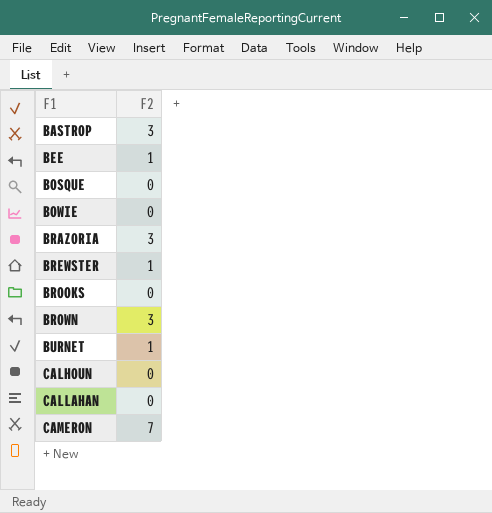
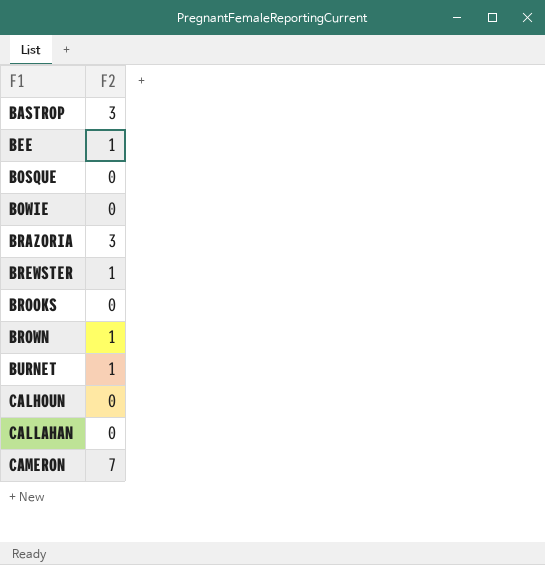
BROWN | F2: 3 -> 1

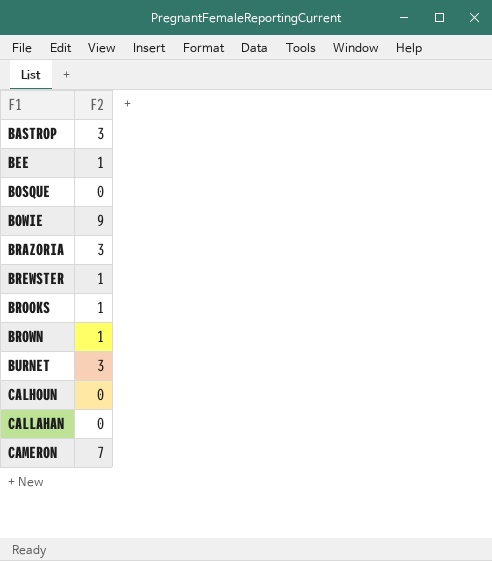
BOWIE | F2: 0 -> 9
BROOKS | F2: 0 -> 1
BURNET | F2: 1 -> 3

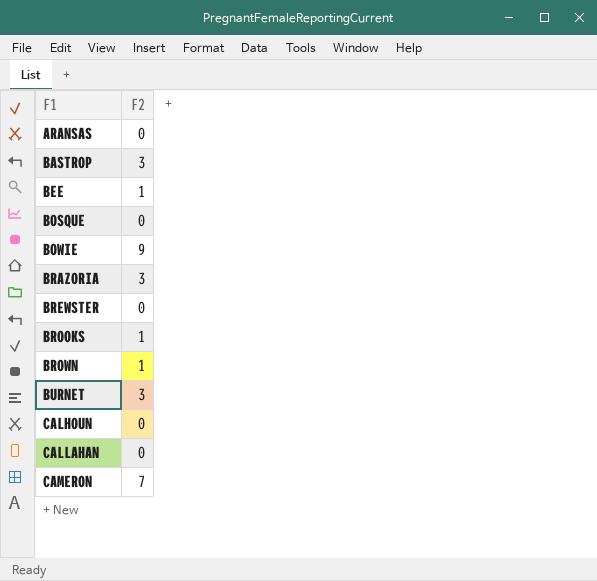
row ARANSAS: none -> 0
BREWSTER | F2: 1 -> 0

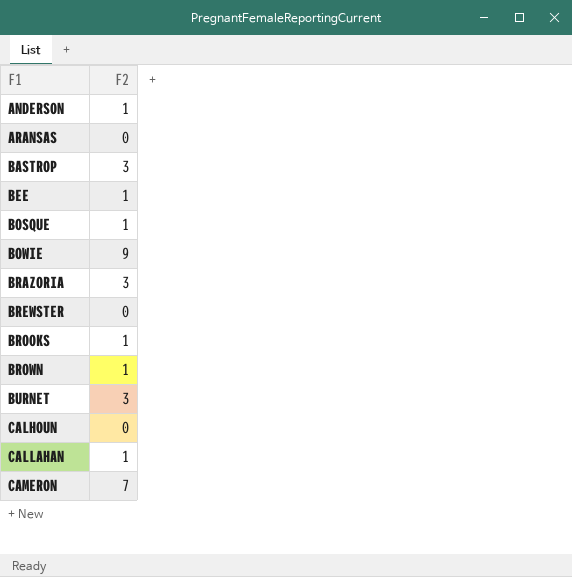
row ANDERSON: none -> 1
BOSQUE | F2: 0 -> 1
CALLAHAN | F2: 0 -> 1

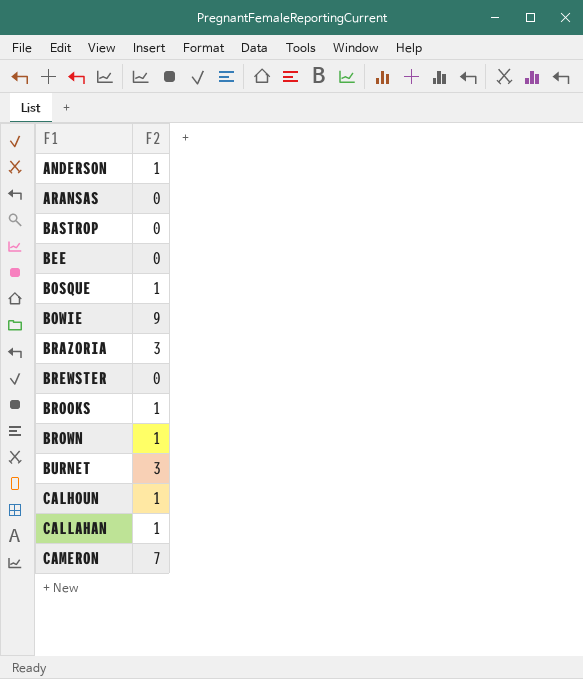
BASTROP | F2: 3 -> 0
BEE | F2: 1 -> 0
CALHOUN | F2: 0 -> 1

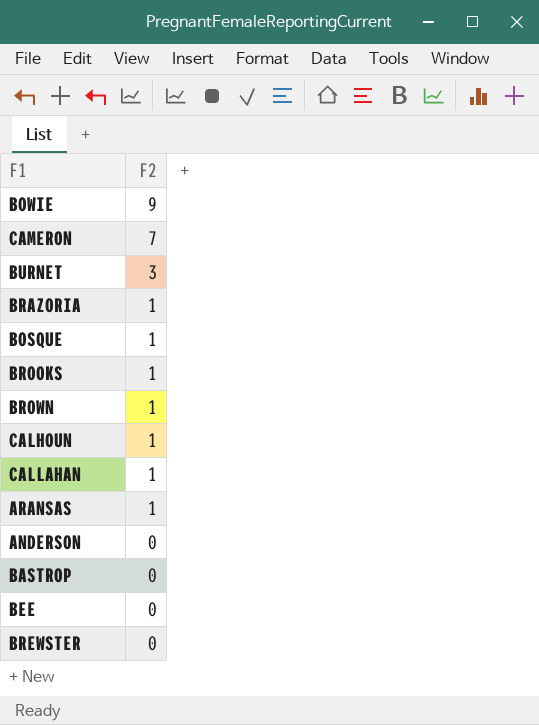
row order: F1 ascending -> F2 descending
BRAZORIA | F2: 3 -> 1
ARANSAS | F2: 0 -> 1
ANDERSON | F2: 1 -> 0

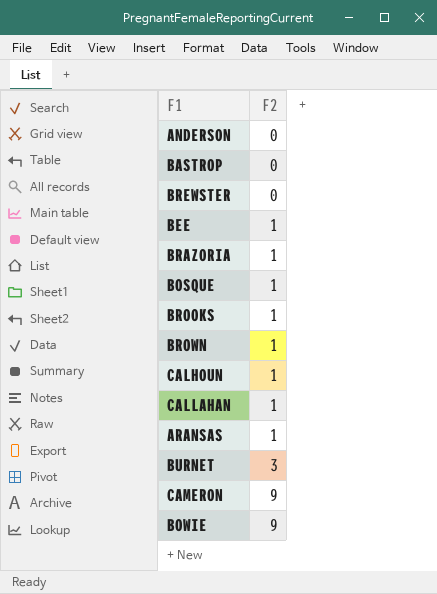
row order: F2 descending -> F2 ascending
BEE | F2: 0 -> 1
CAMERON | F2: 7 -> 9

